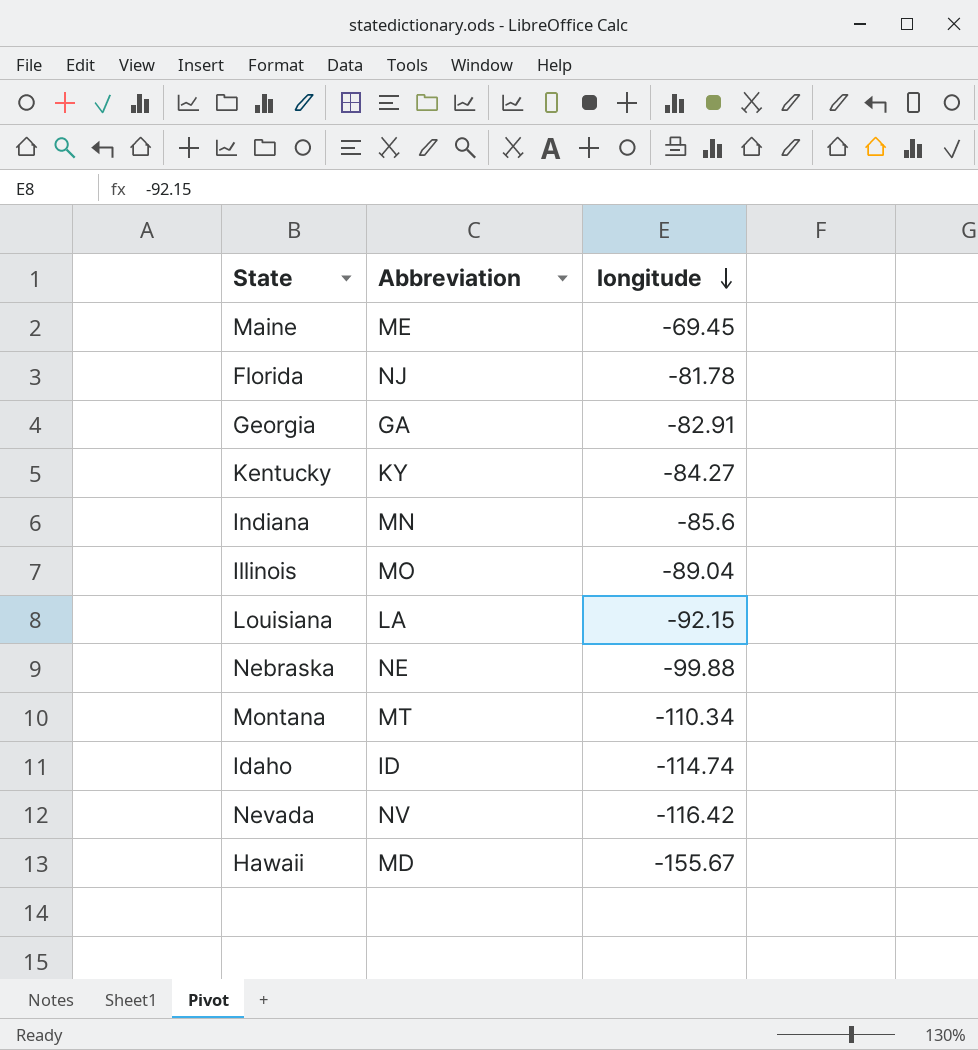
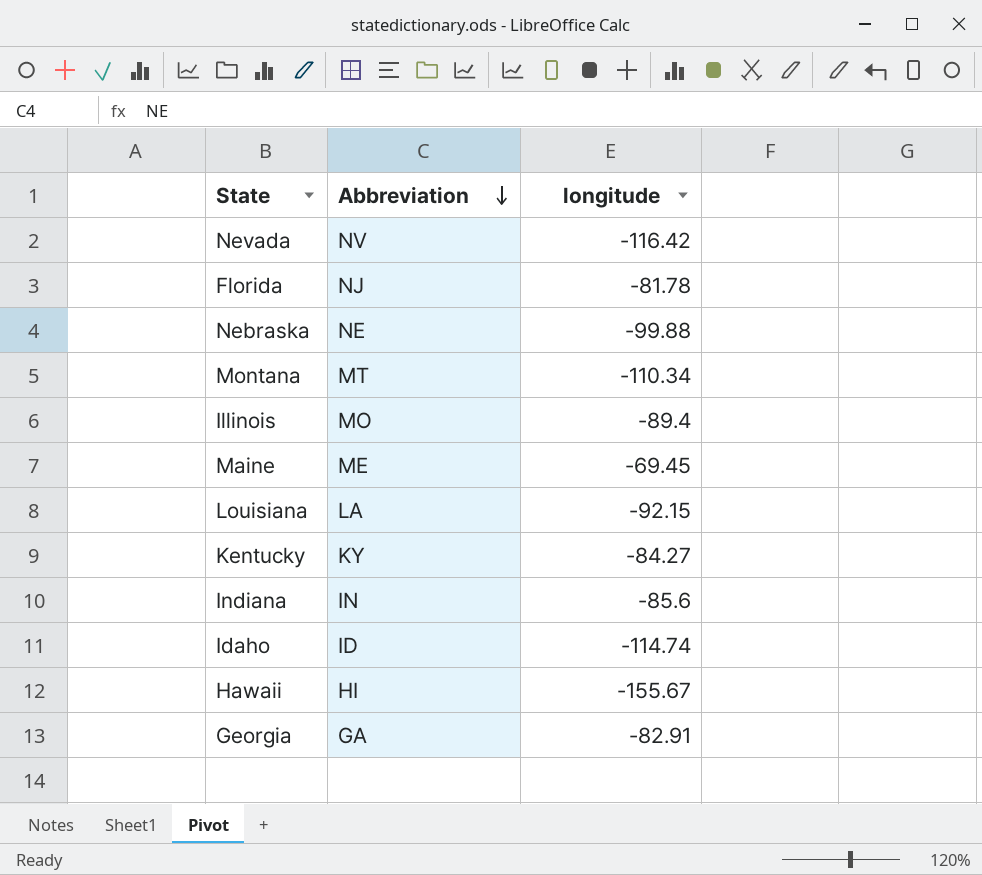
row order: longitude descending -> Abbreviation descending
Illinois | longitude: -89.04 -> -89.4
Indiana | Abbreviation: MN -> IN
Hawaii | Abbreviation: MD -> HI

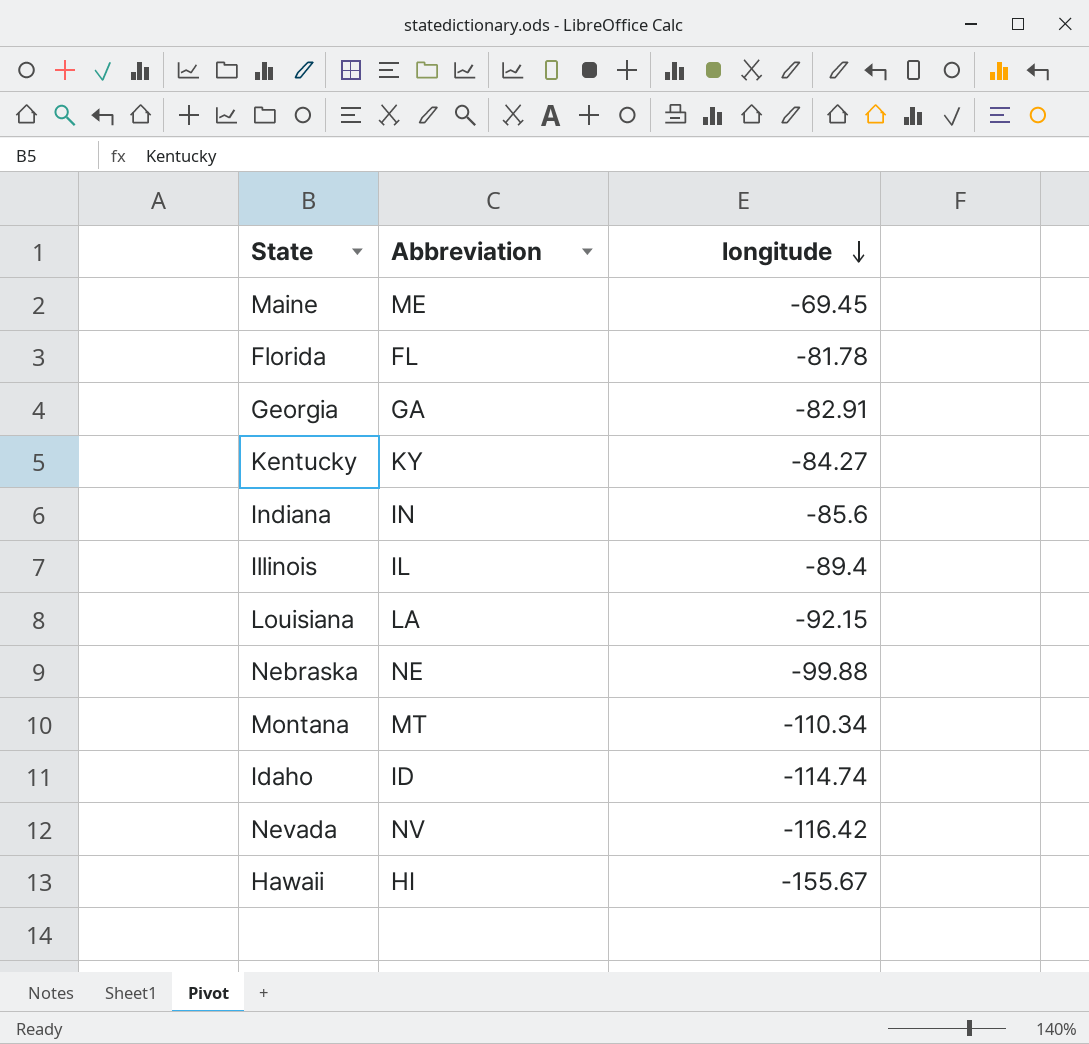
row order: Abbreviation descending -> longitude descending
Florida | Abbreviation: NJ -> FL
Illinois | Abbreviation: MO -> IL

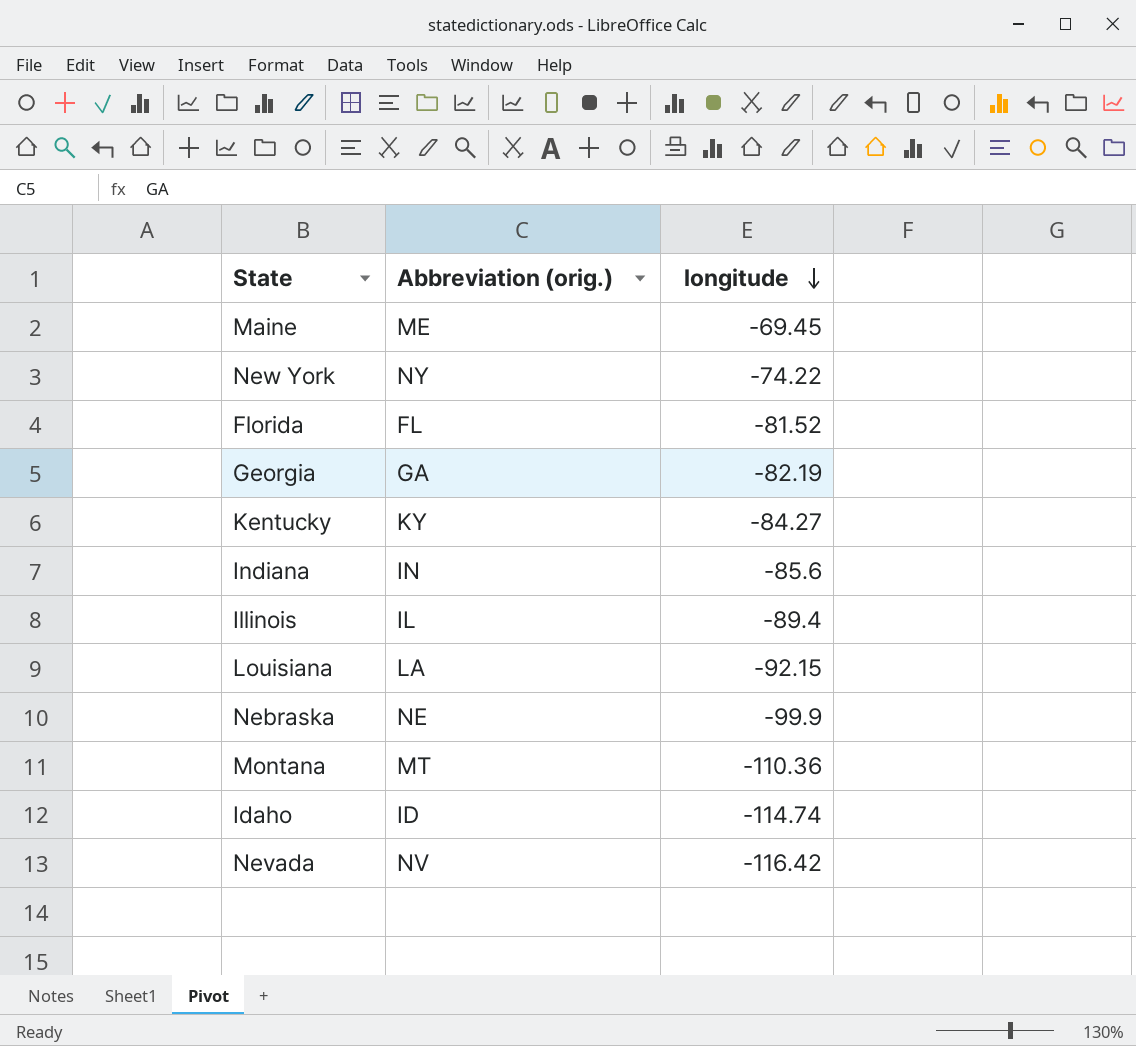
column name: Abbreviation -> Abbreviation (orig.)
row Hawaii: HI | -155.67 -> none
row New York: none -> NY | -74.22
Florida | longitude: -81.78 -> -81.52
Georgia | longitude: -82.91 -> -82.19
Nebraska | longitude: -99.88 -> -99.9
Montana | longitude: -110.34 -> -110.36

